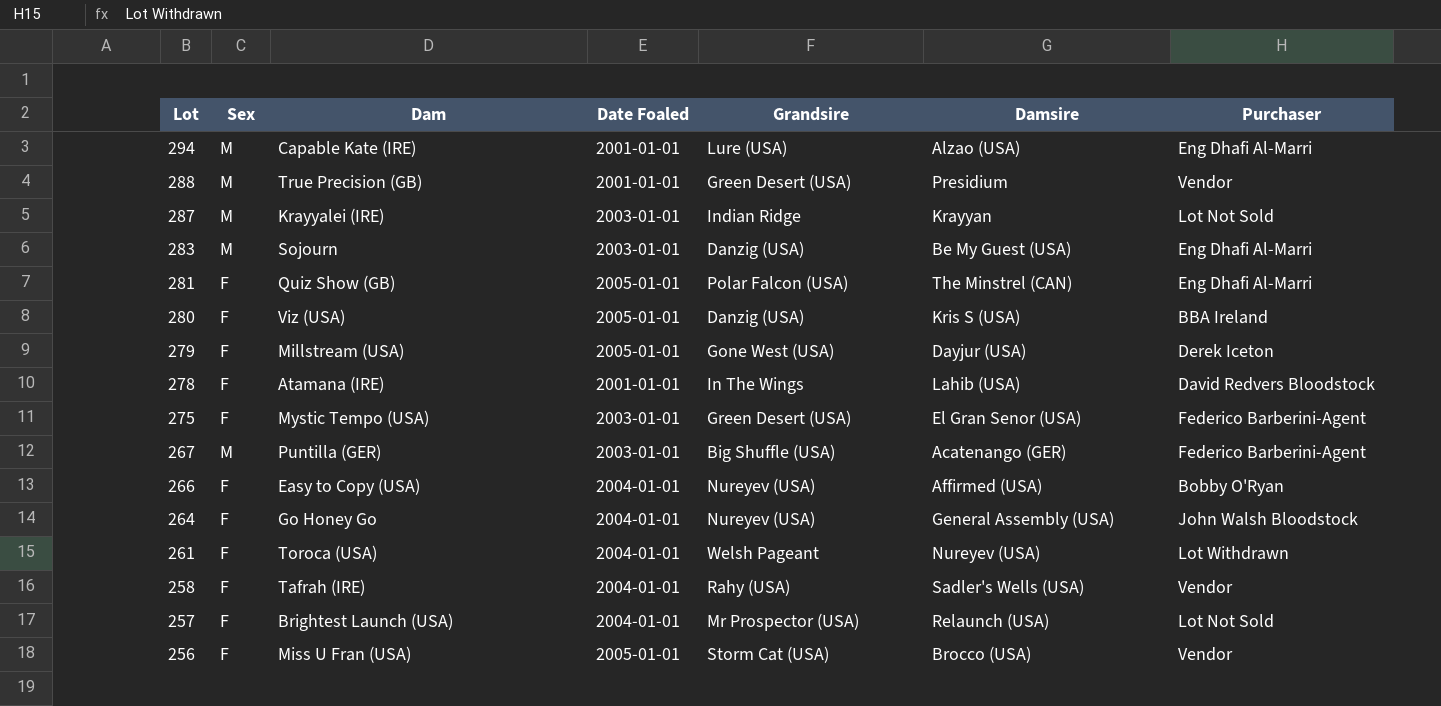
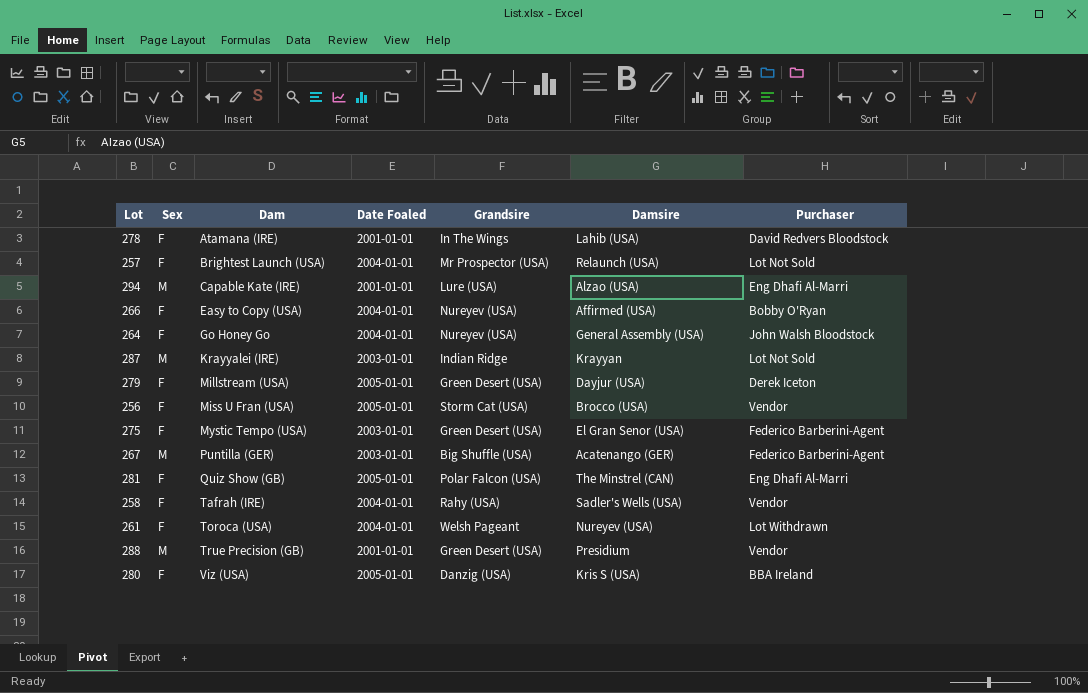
row order: Lot descending -> Dam ascending
row 283: M | Sojourn | 2003-01-01 | Danzig (USA) | Be My Guest (USA) | Eng Dhafi Al-Marri -> none
279 | Grandsire: Gone West (USA) -> Green Desert (USA)

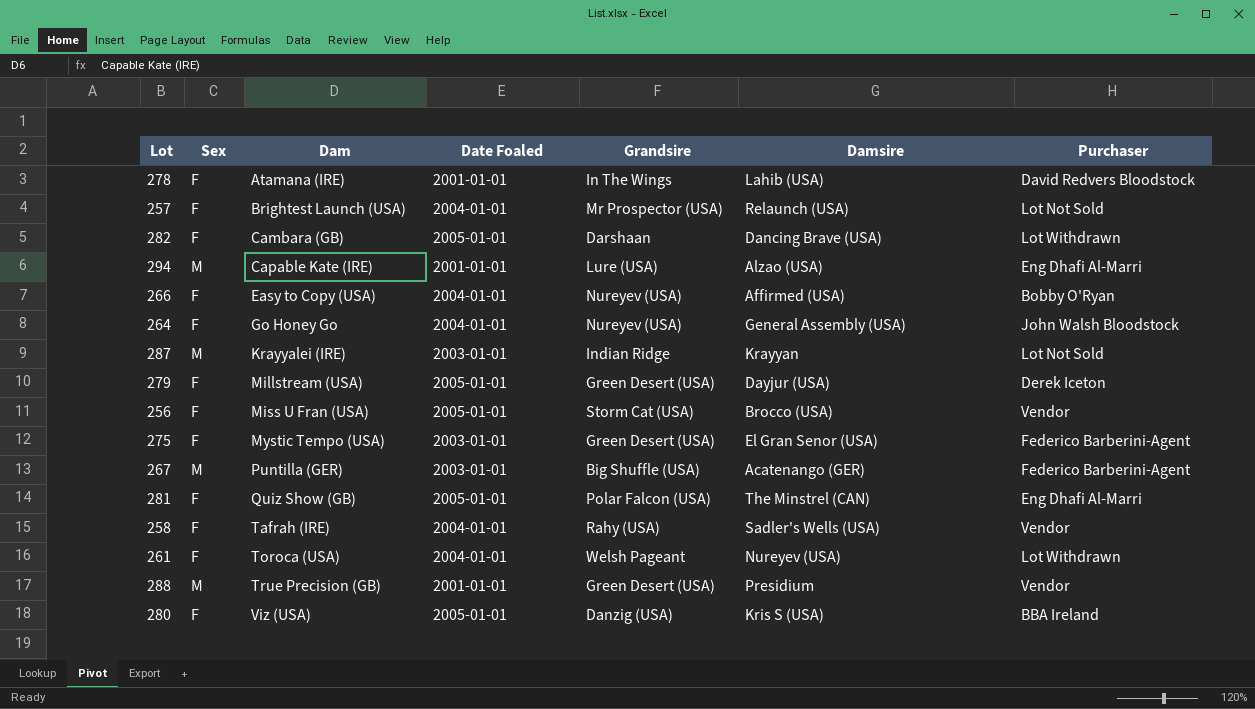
row 282: none -> F | Cambara (GB) | 2005-01-01 | Darshaan | Dancing Brave (USA) | Lot Withdrawn

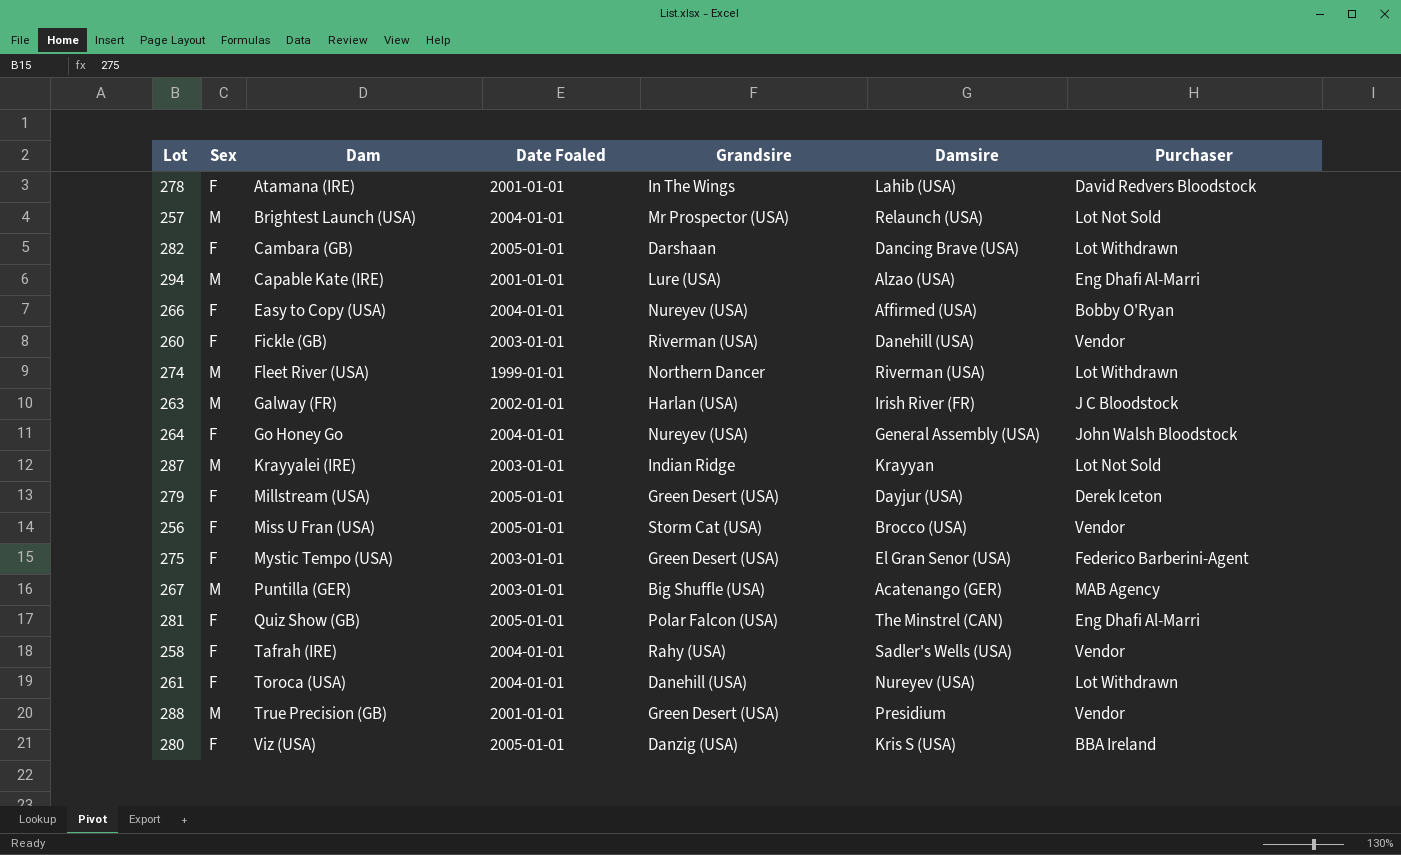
257 | Sex: F -> M
row 260: none -> F | Fickle (GB) | 2003-01-01 | Riverman (USA) | Danehill (USA) | Vendor
row 274: none -> M | Fleet River (USA) | 1999-01-01 | Northern Dancer | Riverman (USA) | Lot Withdrawn
row 263: none -> M | Galway (FR) | 2002-01-01 | Harlan (USA) | Irish River (FR) | J C Bloodstock
267 | Purchaser: Federico Barberini-Agent -> MAB Agency
261 | Grandsire: Welsh Pageant -> Danehill (USA)

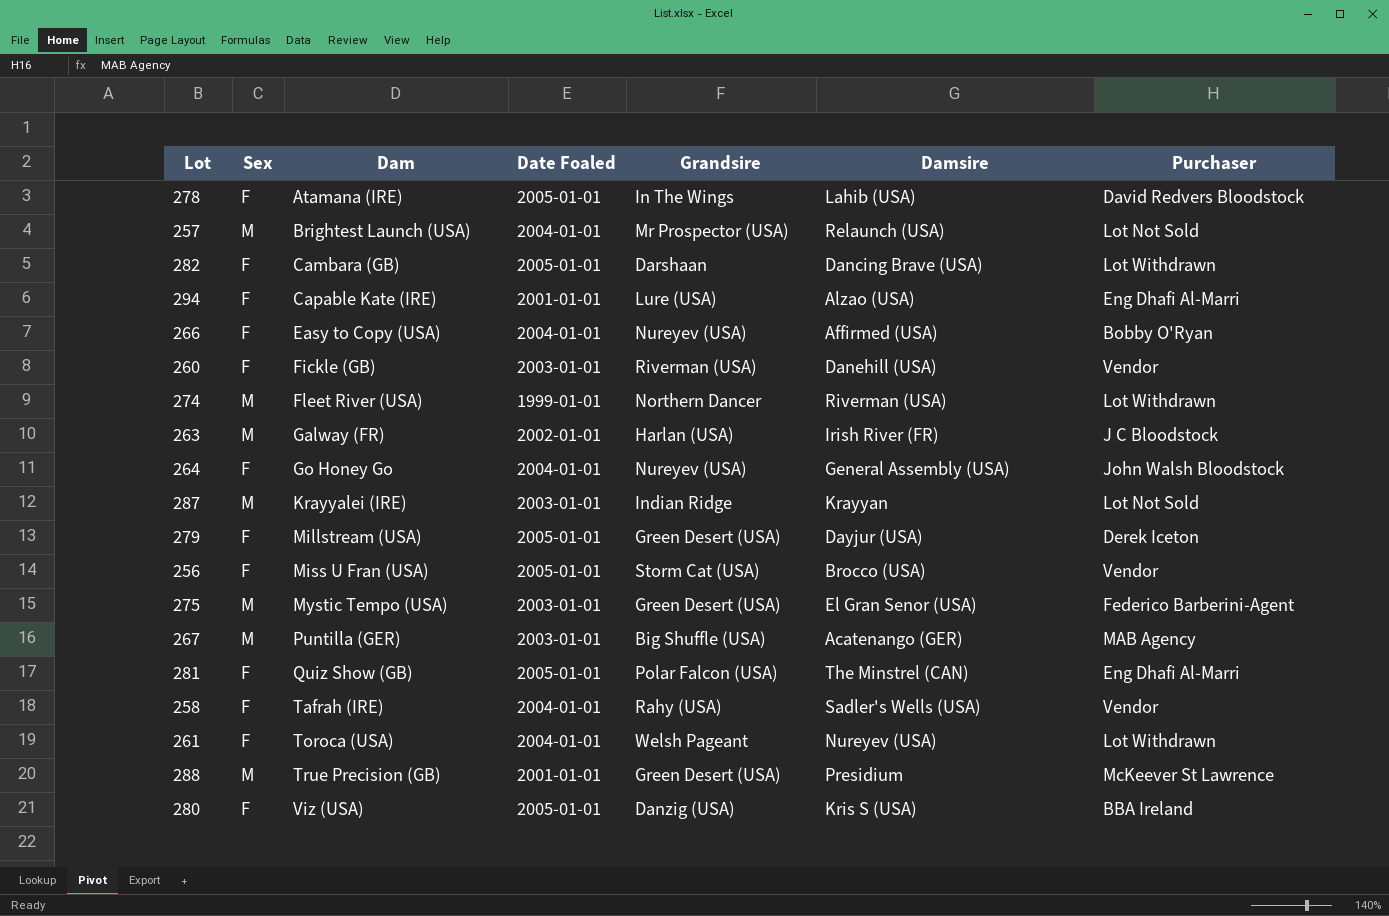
278 | Date Foaled: 2001-01-01 -> 2005-01-01
294 | Sex: M -> F
275 | Sex: F -> M
261 | Grandsire: Danehill (USA) -> Welsh Pageant
288 | Purchaser: Vendor -> McKeever St Lawrence

